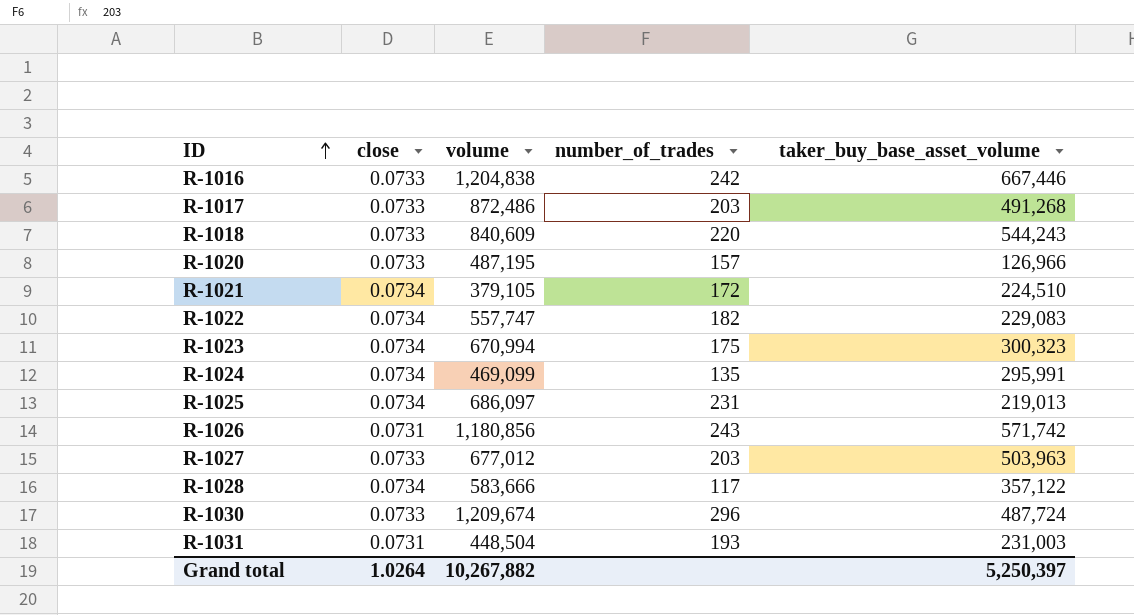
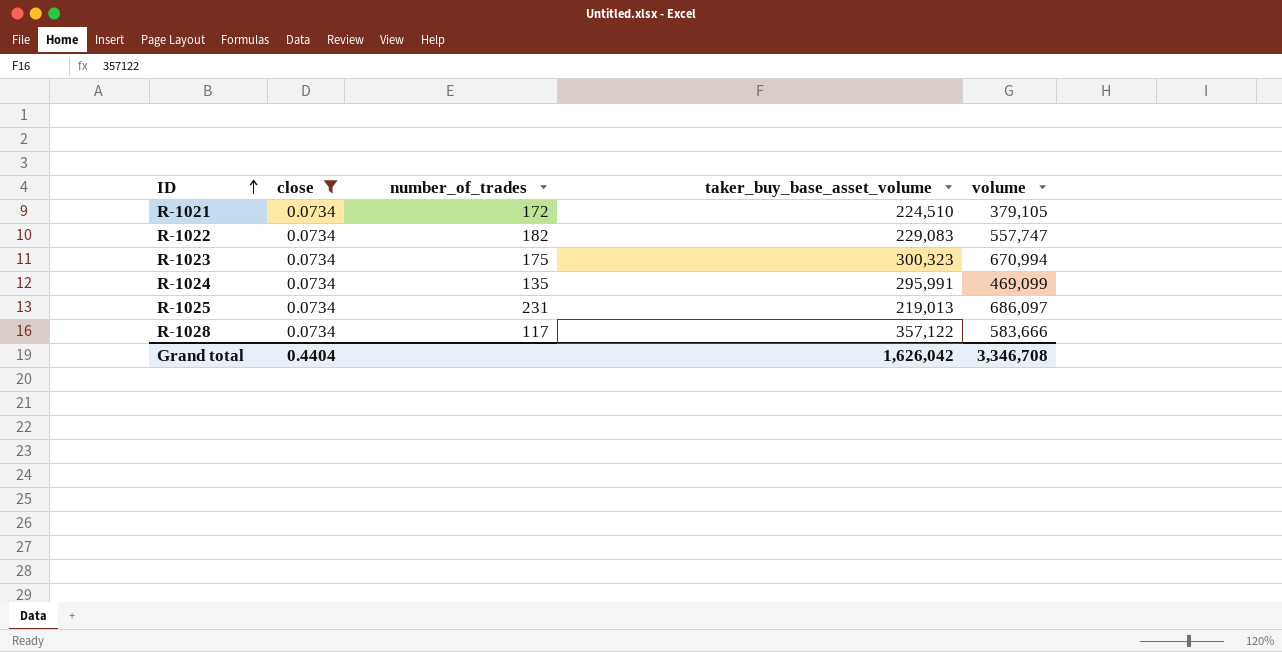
filter: none -> close = 0.0734
column volume | position: 3 -> 5
Grand total | close: 1.0264 -> 0.4404
Grand total | taker_buy_base_asset_volume: 5,250,397 -> 1,626,042
Grand total | volume: 10,267,882 -> 3,346,708

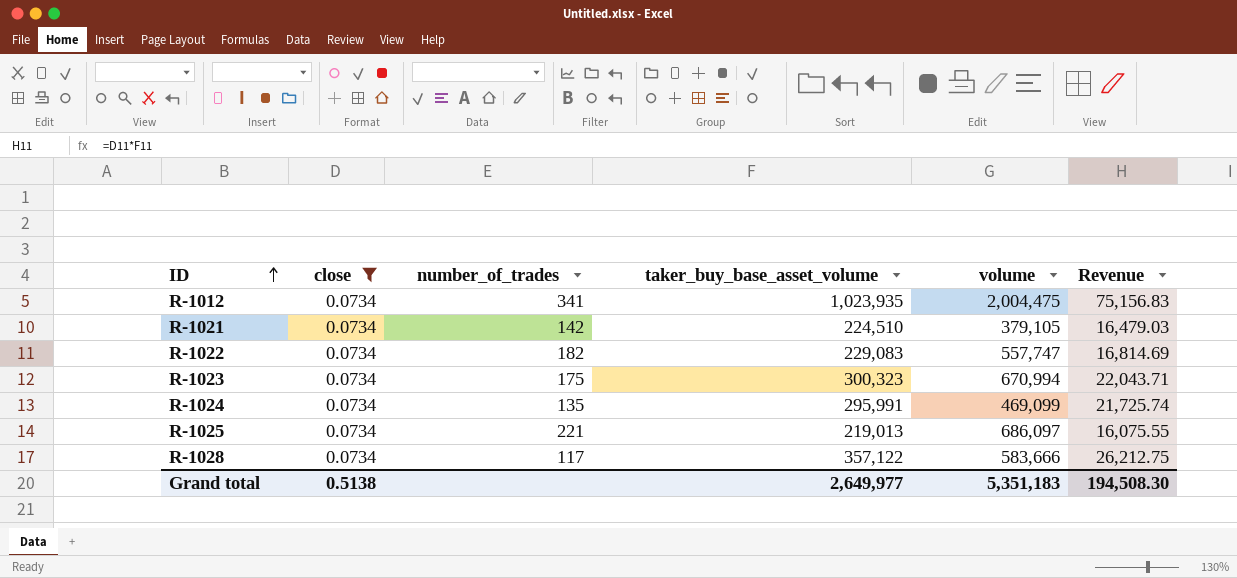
column Revenue | formula: none -> [close] * [taker_buy_base_asset_volume]
row R-1012: none -> 0.0734 | 341 | 1,023,935 | 2,004,475 | 75,156.83
R-1021 | number_of_trades: 172 -> 142
R-1025 | number_of_trades: 231 -> 221
Grand total | close: 0.4404 -> 0.5138
Grand total | taker_buy_base_asset_volume: 1,626,042 -> 2,649,977
Grand total | volume: 3,346,708 -> 5,351,183

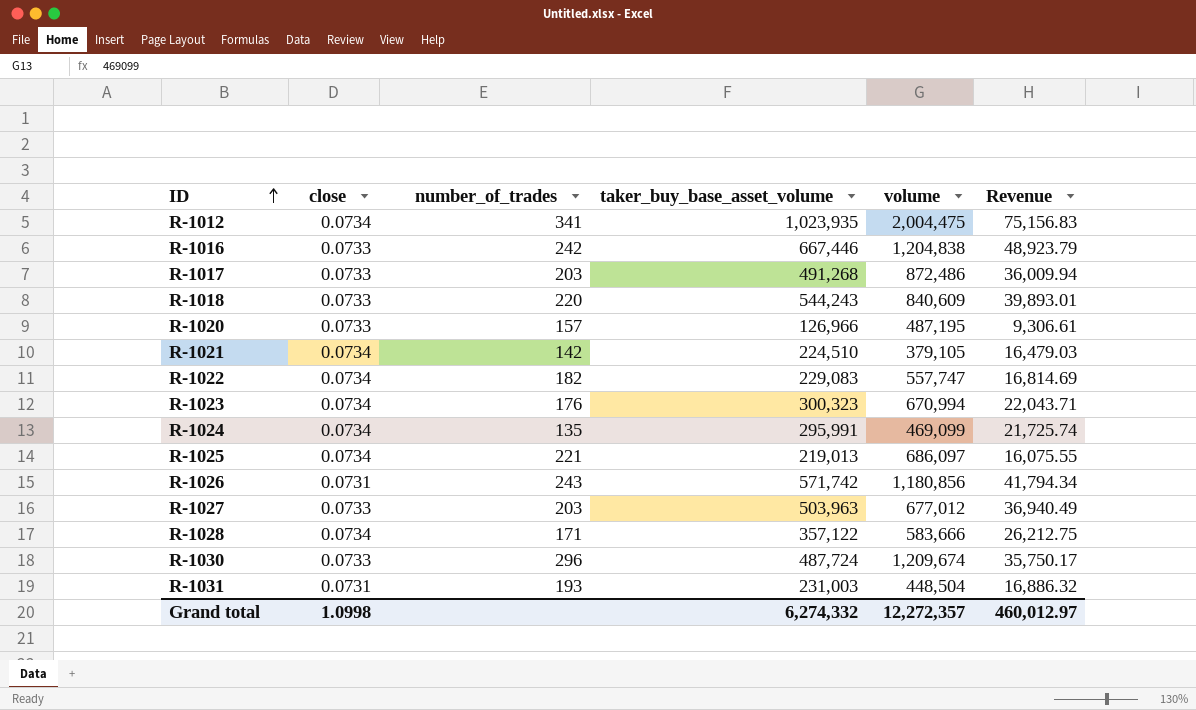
filter: close = 0.0734 -> none
R-1023 | number_of_trades: 175 -> 176
R-1028 | number_of_trades: 117 -> 171
Grand total | close: 0.5138 -> 1.0998
Grand total | taker_buy_base_asset_volume: 2,649,977 -> 6,274,332
Grand total | volume: 5,351,183 -> 12,272,357
Grand total | Revenue: 194,508.30 -> 460,012.97

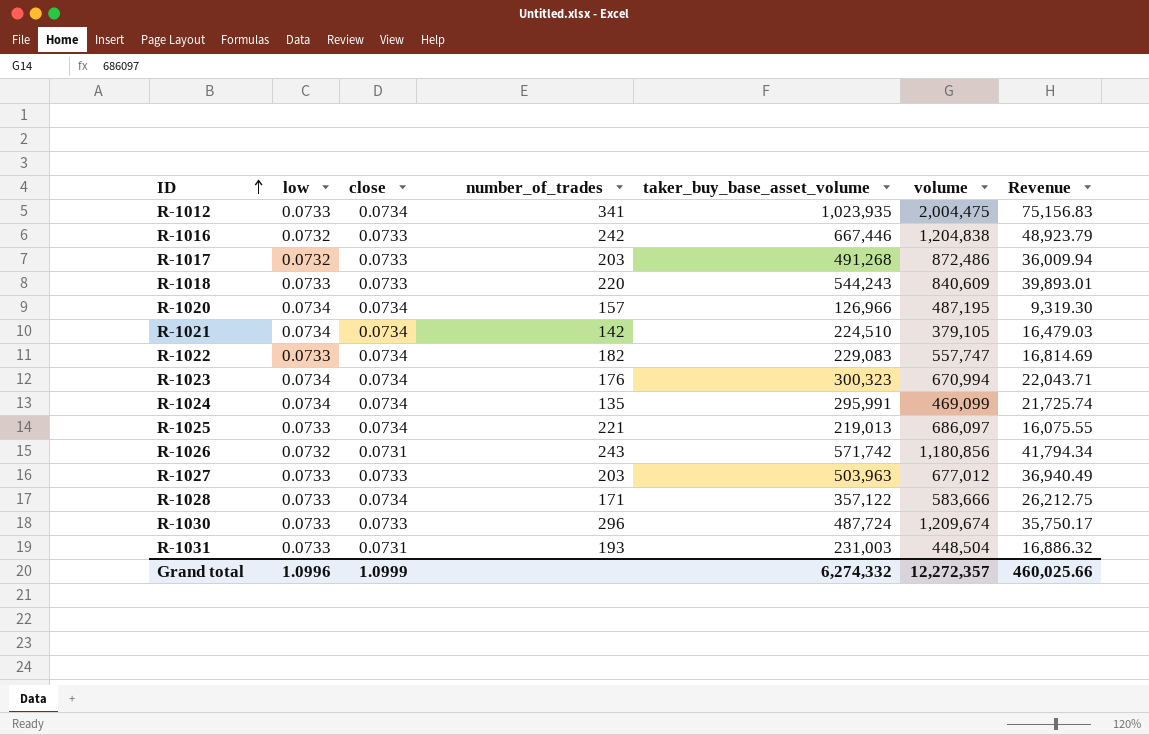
column low | position: none -> 2
R-1020 | close: 0.0733 -> 0.0734
R-1020 | Revenue: 9,306.61 -> 9,319.30
Grand total | close: 1.0998 -> 1.0999
Grand total | Revenue: 460,012.97 -> 460,025.66

